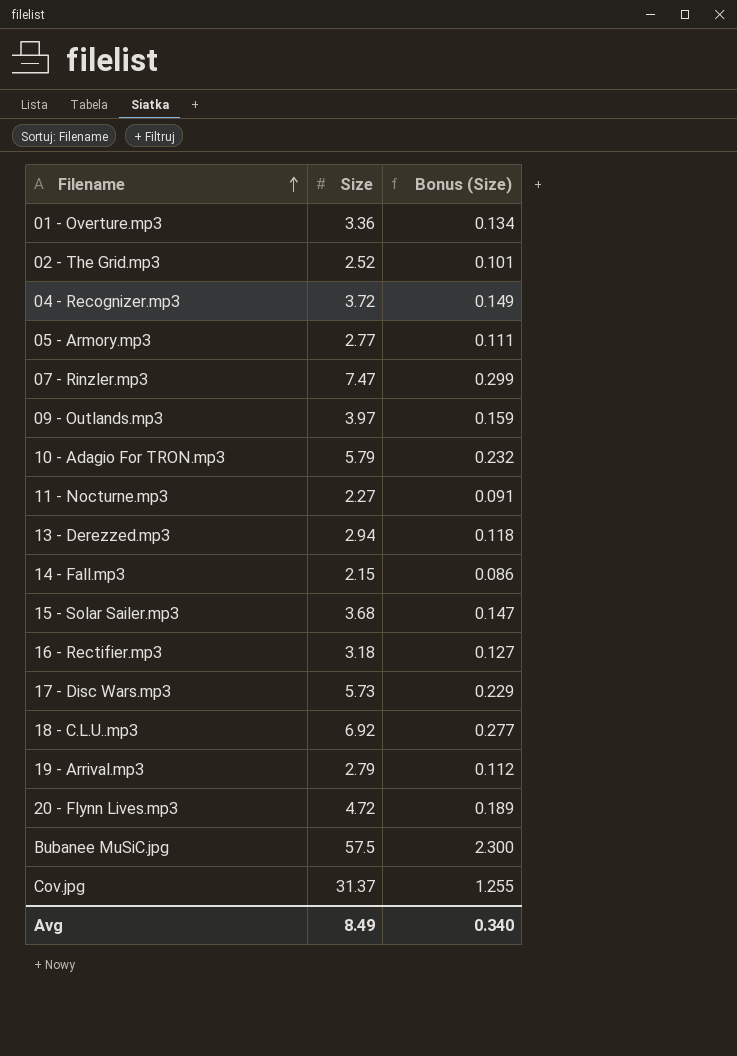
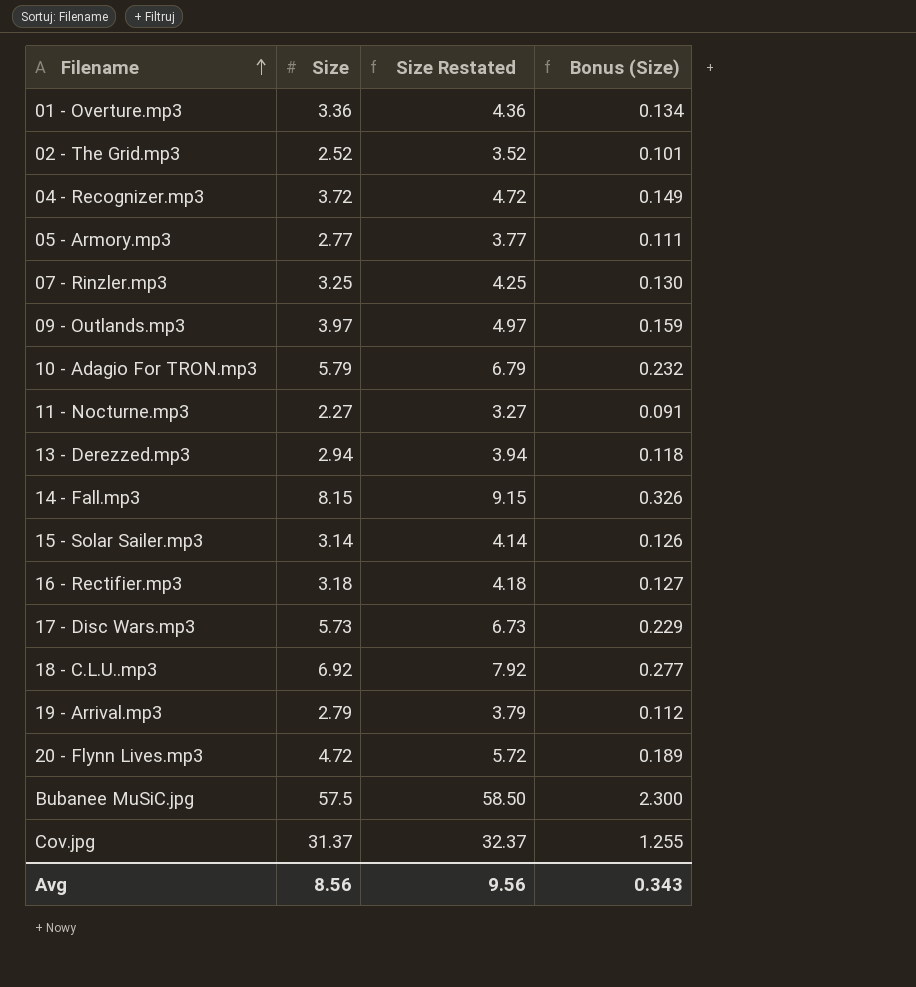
column Size Restated | formula: none -> [Size] + 1
07 - Rinzler.mp3 | Size: 7.47 -> 3.25
07 - Rinzler.mp3 | Bonus (Size): 0.299 -> 0.130
14 - Fall.mp3 | Size: 2.15 -> 8.15
14 - Fall.mp3 | Bonus (Size): 0.086 -> 0.326
15 - Solar Sailer.mp3 | Size: 3.68 -> 3.14
15 - Solar Sailer.mp3 | Bonus (Size): 0.147 -> 0.126
Avg | Size: 8.49 -> 8.56
Avg | Bonus (Size): 0.340 -> 0.343

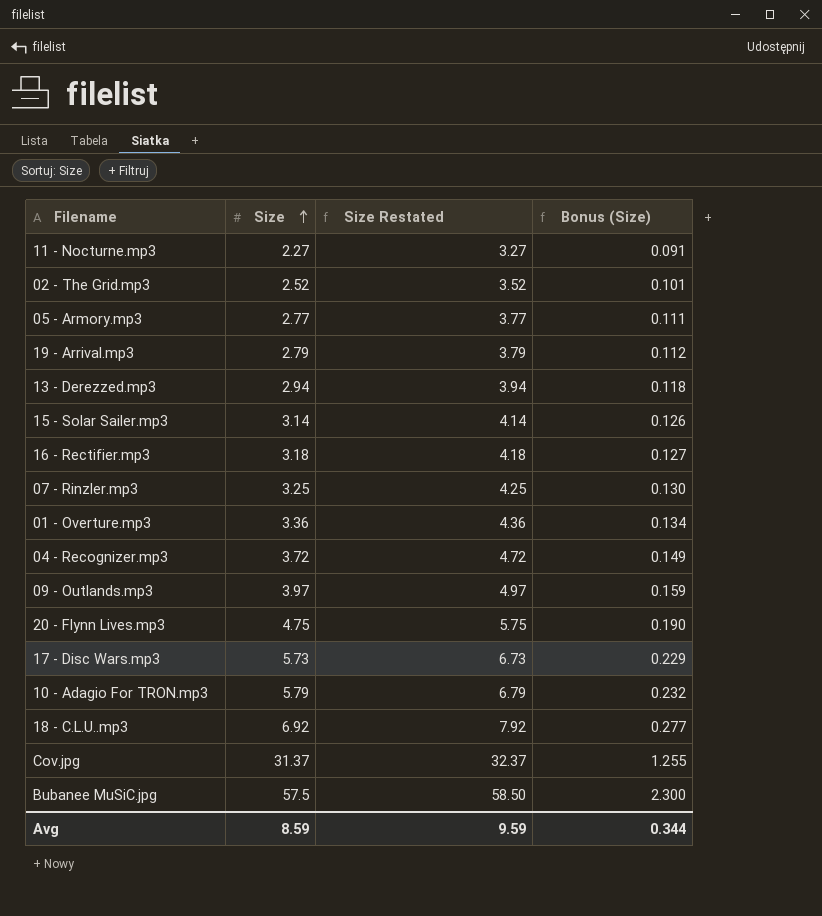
row order: Filename ascending -> Size ascending
row 14 - Fall.mp3: 8.15 | 9.15 | 0.326 -> none
20 - Flynn Lives.mp3 | Size: 4.72 -> 4.75
20 - Flynn Lives.mp3 | Size Restated: 5.72 -> 5.75
20 - Flynn Lives.mp3 | Bonus (Size): 0.189 -> 0.190
Avg | Size: 8.56 -> 8.59
Avg | Size Restated: 9.56 -> 9.59
Avg | Bonus (Size): 0.343 -> 0.344

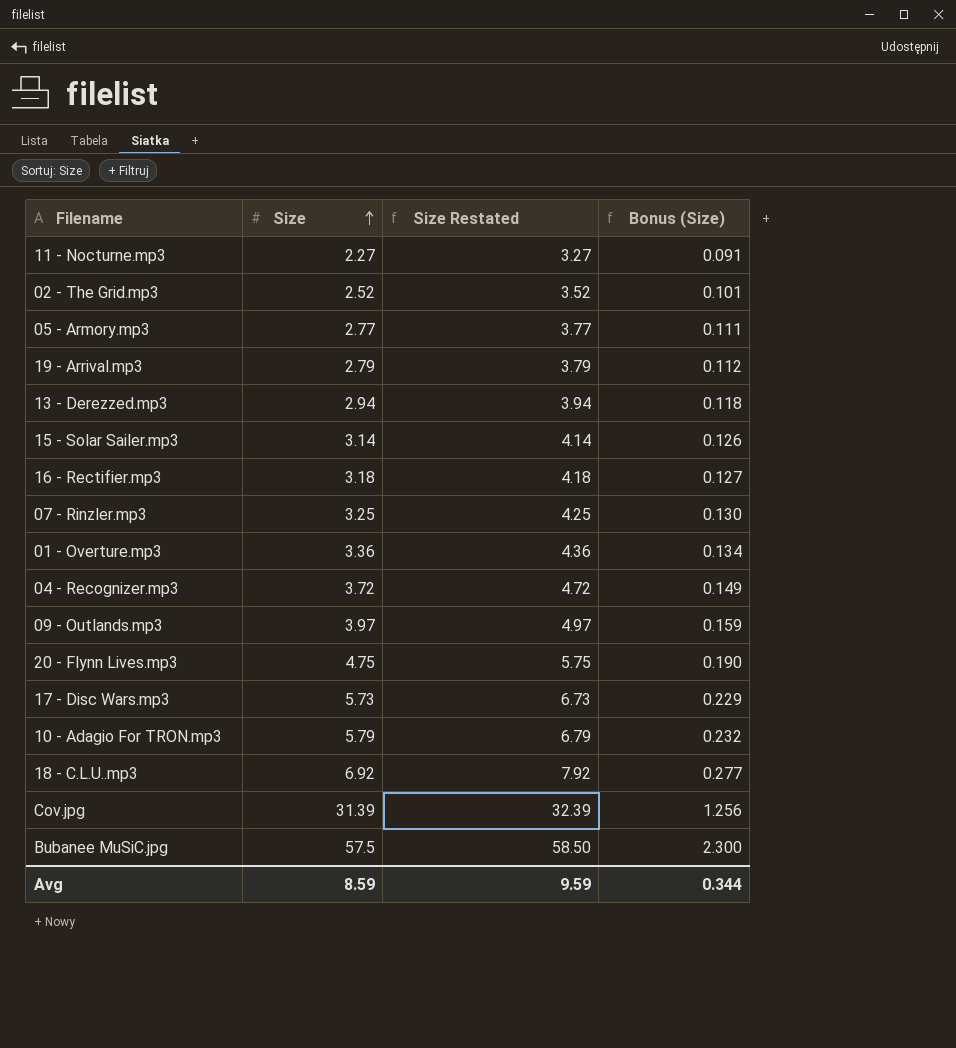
Cov.jpg | Size: 31.37 -> 31.39
Cov.jpg | Size Restated: 32.37 -> 32.39
Cov.jpg | Bonus (Size): 1.255 -> 1.256

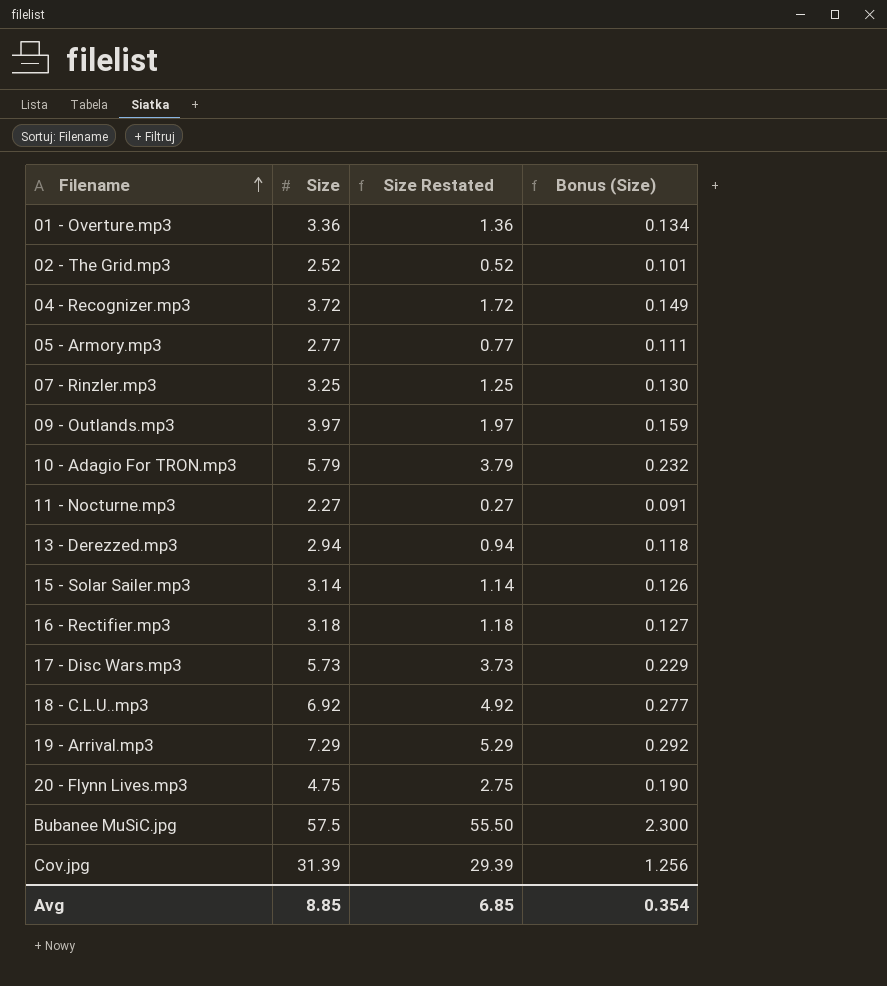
row order: Size ascending -> Filename ascending
column Size Restated | formula: [Size] + 1 -> [Size] - 2
19 - Arrival.mp3 | Size: 2.79 -> 7.29
19 - Arrival.mp3 | Bonus (Size): 0.112 -> 0.292
Avg | Size: 8.59 -> 8.85
Avg | Size Restated: 9.59 -> 6.85
Avg | Bonus (Size): 0.344 -> 0.354

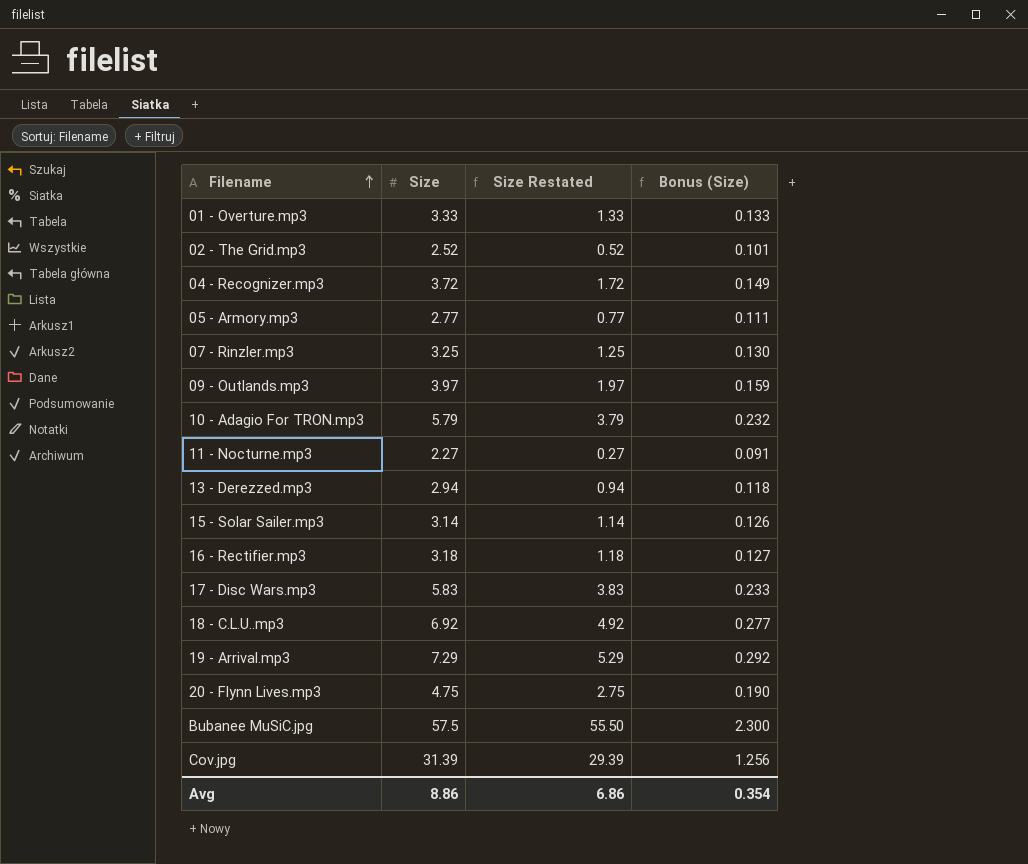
01 - Overture.mp3 | Size: 3.36 -> 3.33
01 - Overture.mp3 | Size Restated: 1.36 -> 1.33
01 - Overture.mp3 | Bonus (Size): 0.134 -> 0.133
17 - Disc Wars.mp3 | Size: 5.73 -> 5.83
17 - Disc Wars.mp3 | Size Restated: 3.73 -> 3.83
17 - Disc Wars.mp3 | Bonus (Size): 0.229 -> 0.233
Avg | Size: 8.85 -> 8.86
Avg | Size Restated: 6.85 -> 6.86

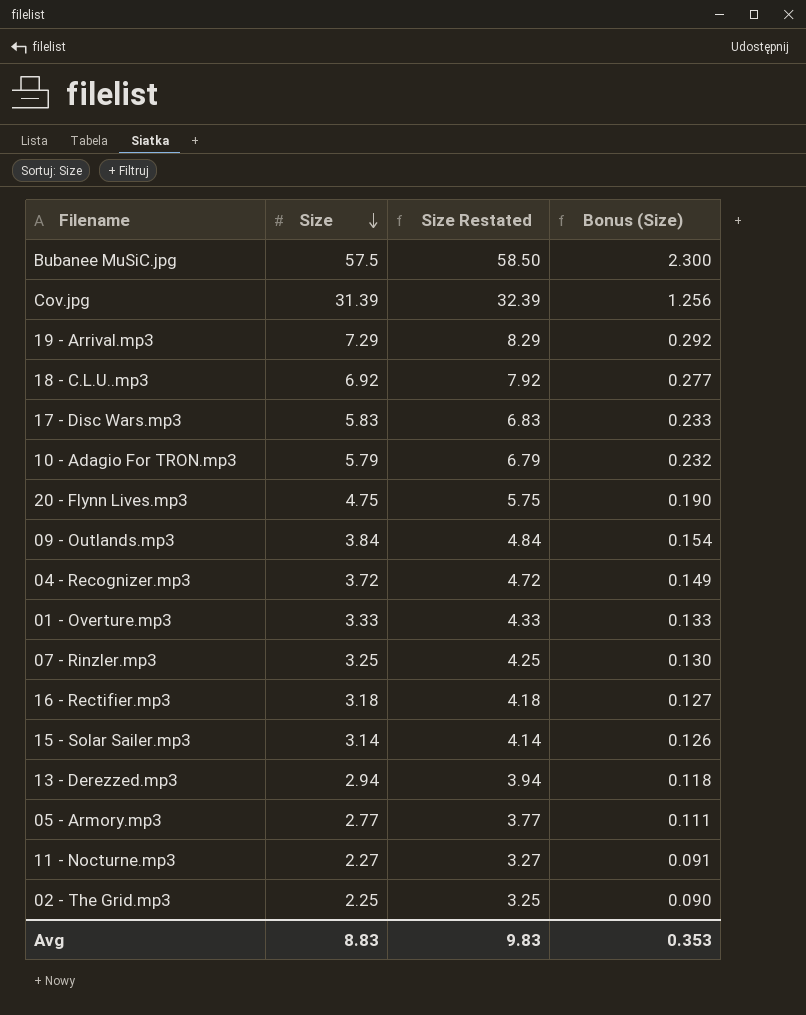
row order: Filename ascending -> Size descending
column Size Restated | formula: [Size] - 2 -> [Size] + 1
09 - Outlands.mp3 | Size: 3.97 -> 3.84
09 - Outlands.mp3 | Bonus (Size): 0.159 -> 0.154
02 - The Grid.mp3 | Size: 2.52 -> 2.25
02 - The Grid.mp3 | Bonus (Size): 0.101 -> 0.090
Avg | Size: 8.86 -> 8.83
Avg | Size Restated: 6.86 -> 9.83
Avg | Bonus (Size): 0.354 -> 0.353

